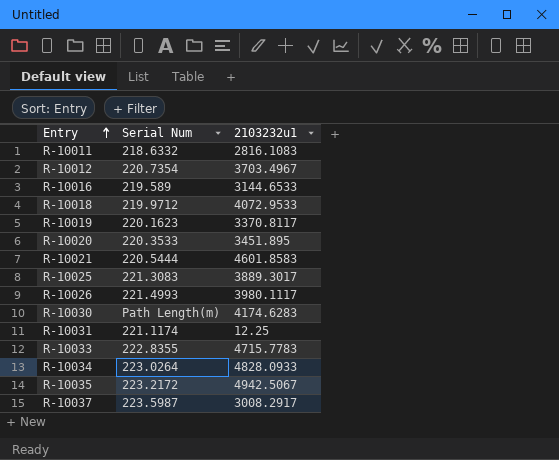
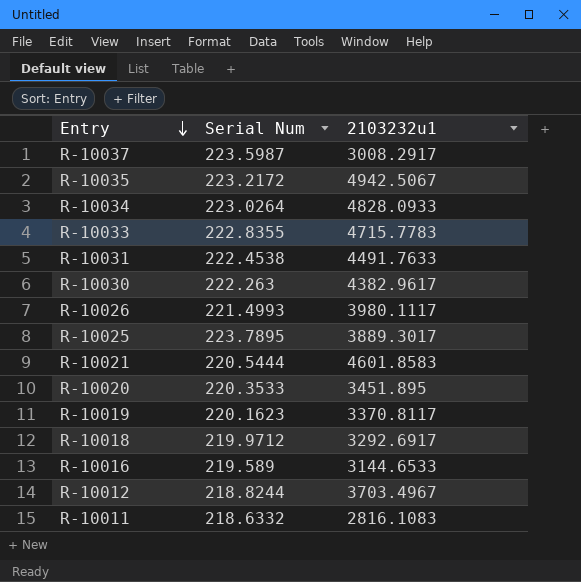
row order: Entry ascending -> Entry descending
R-10031 | Serial Num: 221.1174 -> 222.4538
R-10031 | 2103232u1: 12.25 -> 4491.7633
R-10030 | Serial Num: Path Length(m) -> 222.263
R-10030 | 2103232u1: 4174.6283 -> 4382.9617
R-10025 | Serial Num: 221.3083 -> 223.7895
R-10018 | 2103232u1: 4072.9533 -> 3292.6917
R-10012 | Serial Num: 220.7354 -> 218.8244

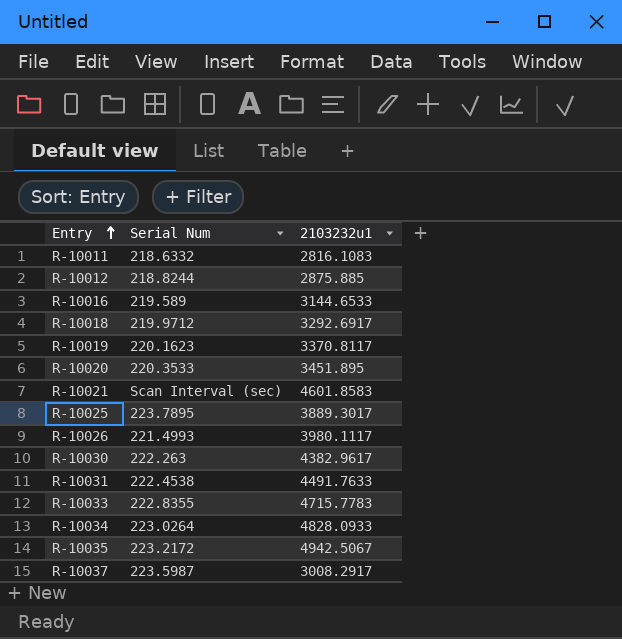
row order: Entry descending -> Entry ascending
R-10012 | 2103232u1: 3703.4967 -> 2875.885
R-10021 | Serial Num: 220.5444 -> Scan Interval (sec)

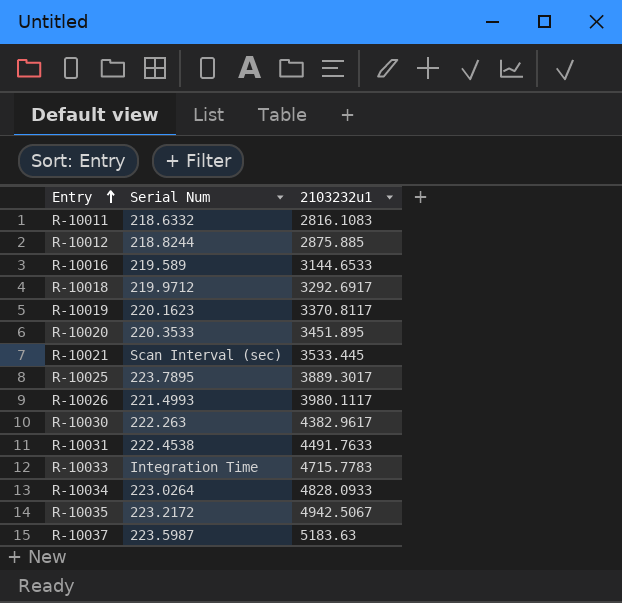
R-10021 | 2103232u1: 4601.8583 -> 3533.445
R-10033 | Serial Num: 222.8355 -> Integration Time
R-10037 | 2103232u1: 3008.2917 -> 5183.63

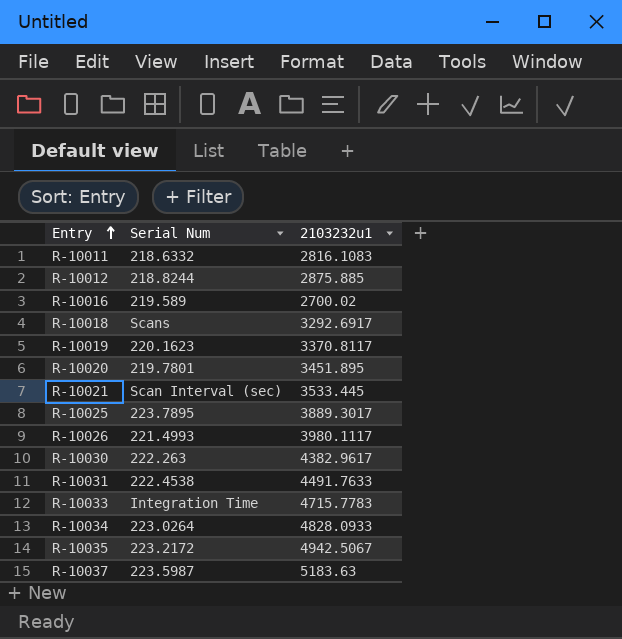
R-10016 | 2103232u1: 3144.6533 -> 2700.02
R-10018 | Serial Num: 219.9712 -> Scans
R-10020 | Serial Num: 220.3533 -> 219.7801

